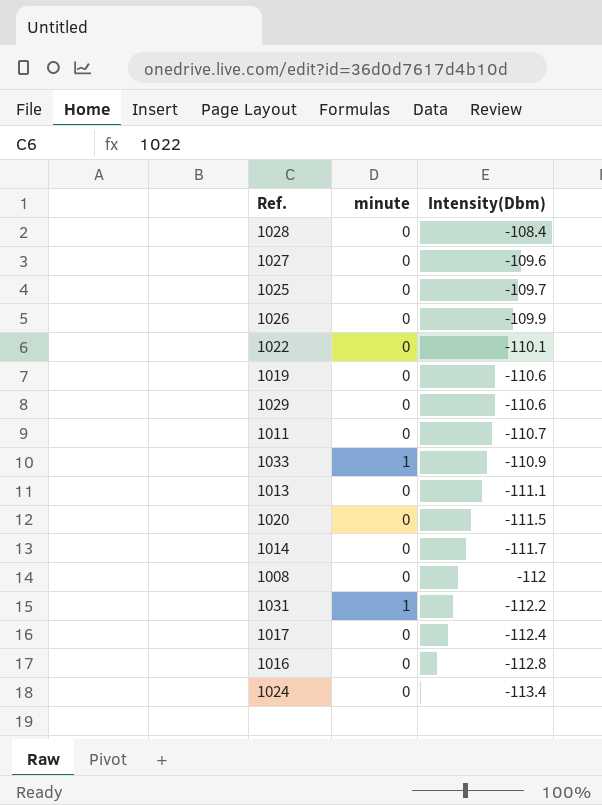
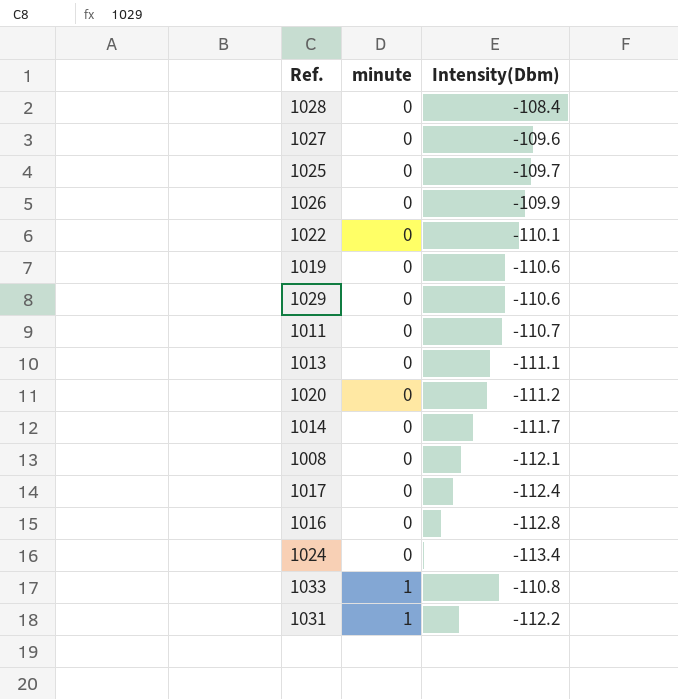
row order: Intensity(Dbm) descending -> minute ascending
1020 | Intensity(Dbm): -111.5 -> -111.2
1008 | Intensity(Dbm): -112 -> -112.1
1033 | Intensity(Dbm): -110.9 -> -110.8

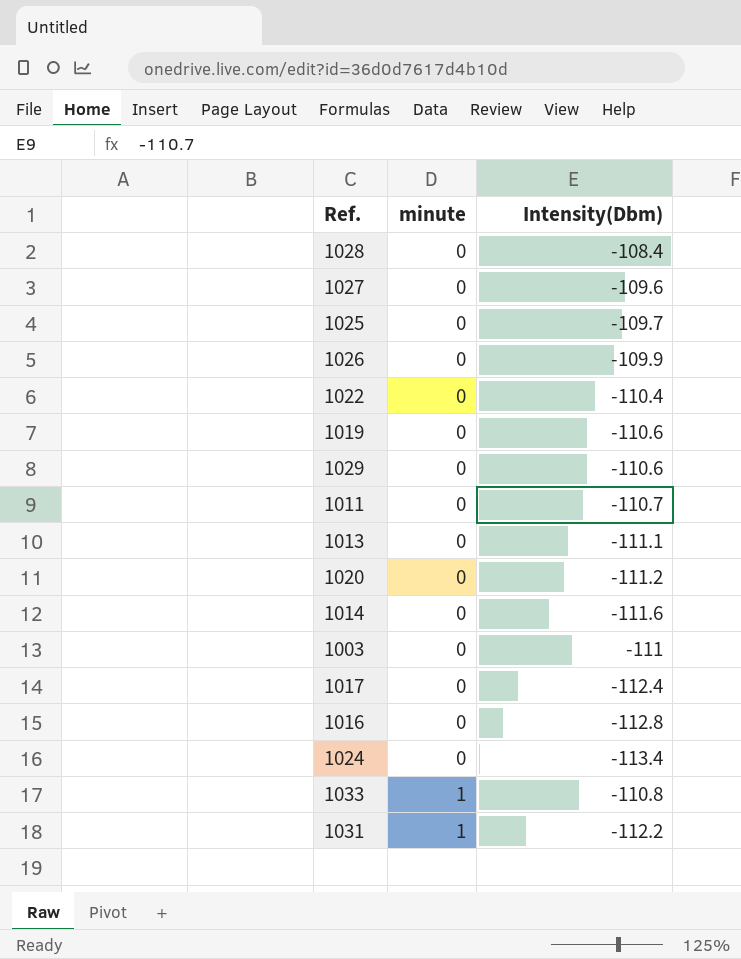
row 1008: 0 | -112.1 -> none
1022 | Intensity(Dbm): -110.1 -> -110.4
1014 | Intensity(Dbm): -111.7 -> -111.6
row 1003: none -> 0 | -111

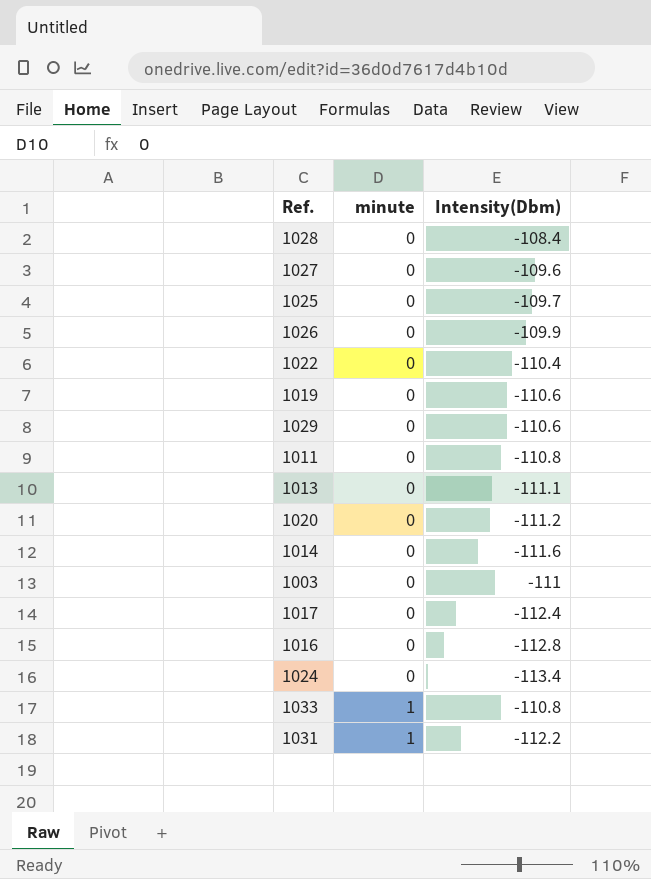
1011 | Intensity(Dbm): -110.7 -> -110.8

